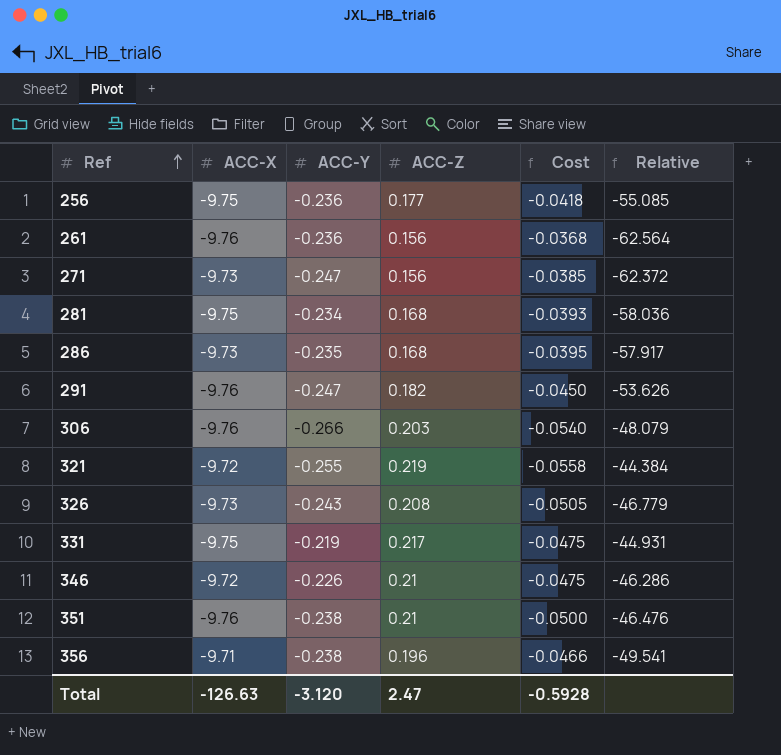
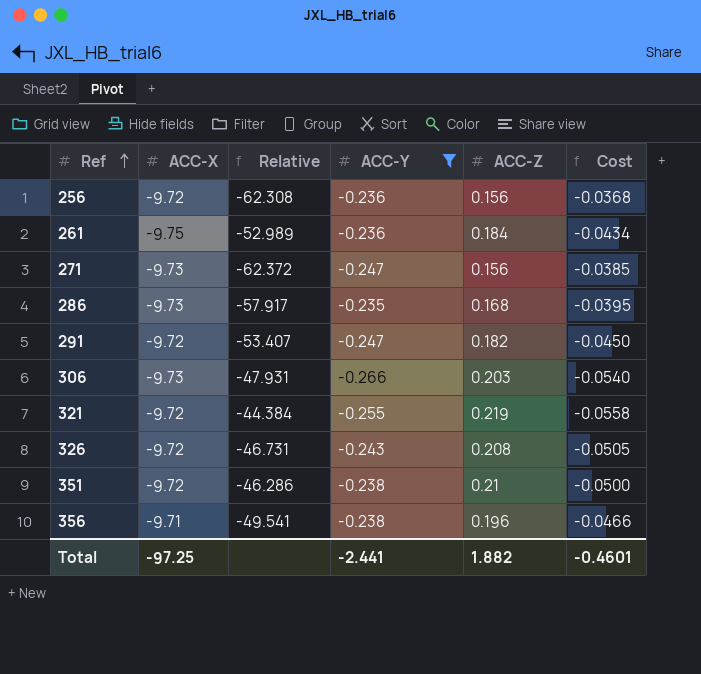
filter: none -> ACC-Y <= -0.235
column Relative | position: 6 -> 3
256 | ACC-X: -9.75 -> -9.72
256 | Relative: -55.085 -> -62.308
256 | ACC-Z: 0.177 -> 0.156
256 | Cost: -0.0418 -> -0.0368
261 | ACC-X: -9.76 -> -9.75
261 | Relative: -62.564 -> -52.989
261 | ACC-Z: 0.156 -> 0.184
261 | Cost: -0.0368 -> -0.0434
291 | ACC-X: -9.76 -> -9.72
291 | Relative: -53.626 -> -53.407
306 | ACC-X: -9.76 -> -9.73
306 | Relative: -48.079 -> -47.931
326 | ACC-X: -9.73 -> -9.72
326 | Relative: -46.779 -> -46.731
351 | ACC-X: -9.76 -> -9.72
351 | Relative: -46.476 -> -46.286
Total | ACC-X: -126.63 -> -97.25
Total | ACC-Y: -3.120 -> -2.441
Total | ACC-Z: 2.47 -> 1.882
Total | Cost: -0.5928 -> -0.4601

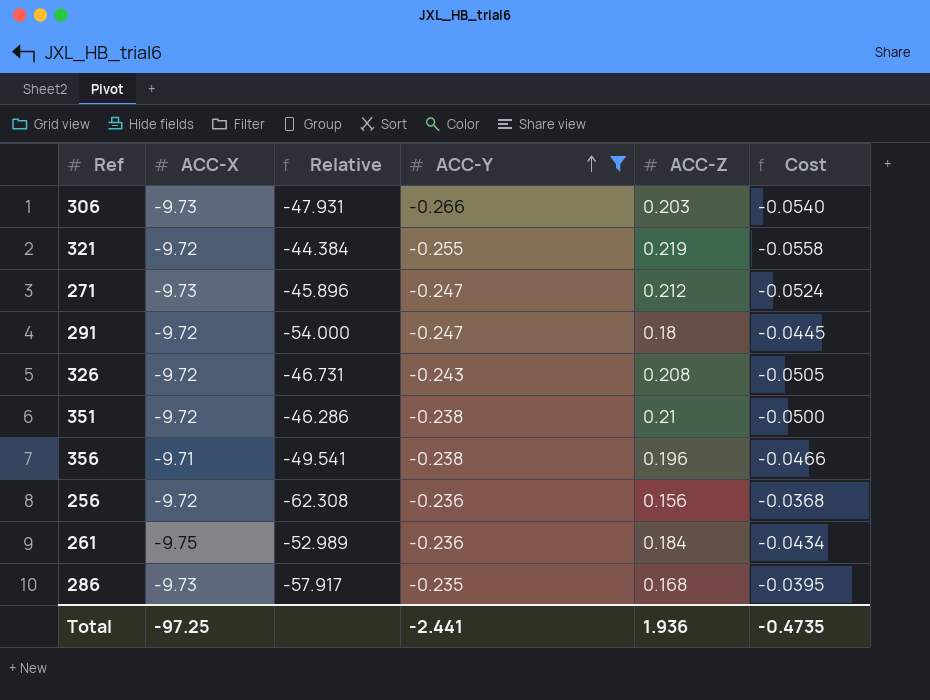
row order: Ref ascending -> ACC-Y ascending
271 | Relative: -62.372 -> -45.896
271 | ACC-Z: 0.156 -> 0.212
271 | Cost: -0.0385 -> -0.0524
291 | Relative: -53.407 -> -54.000
291 | ACC-Z: 0.182 -> 0.18
291 | Cost: -0.0450 -> -0.0445
Total | ACC-Z: 1.882 -> 1.936
Total | Cost: -0.4601 -> -0.4735

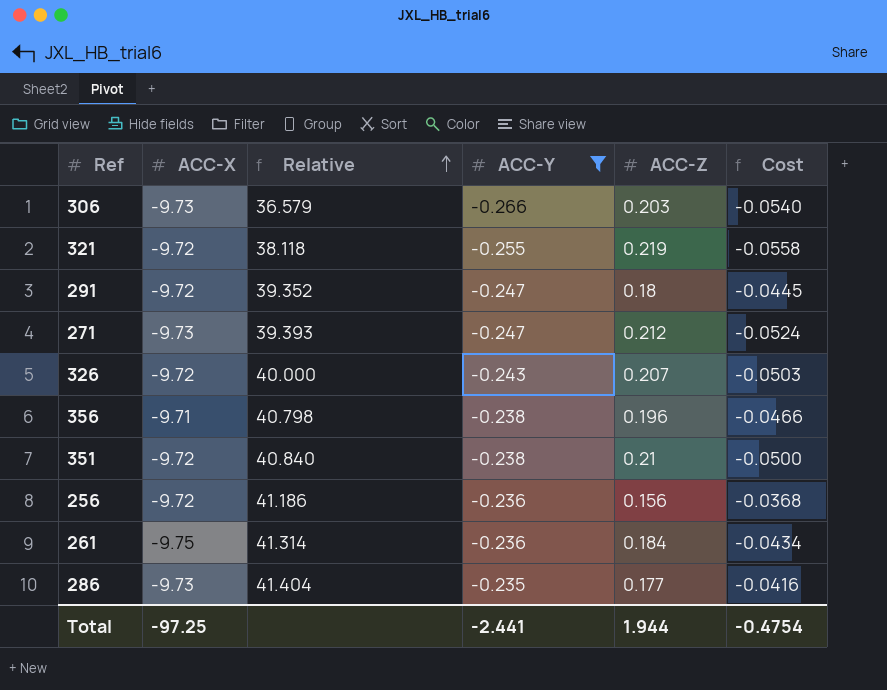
row order: ACC-Y ascending -> Relative ascending
column Relative | formula: [ACC-X] / [ACC-Z] -> [ACC-X] / [ACC-Y]
326 | ACC-Z: 0.208 -> 0.207
326 | Cost: -0.0505 -> -0.0503
286 | ACC-Z: 0.168 -> 0.177
286 | Cost: -0.0395 -> -0.0416
Total | ACC-Z: 1.936 -> 1.944
Total | Cost: -0.4735 -> -0.4754

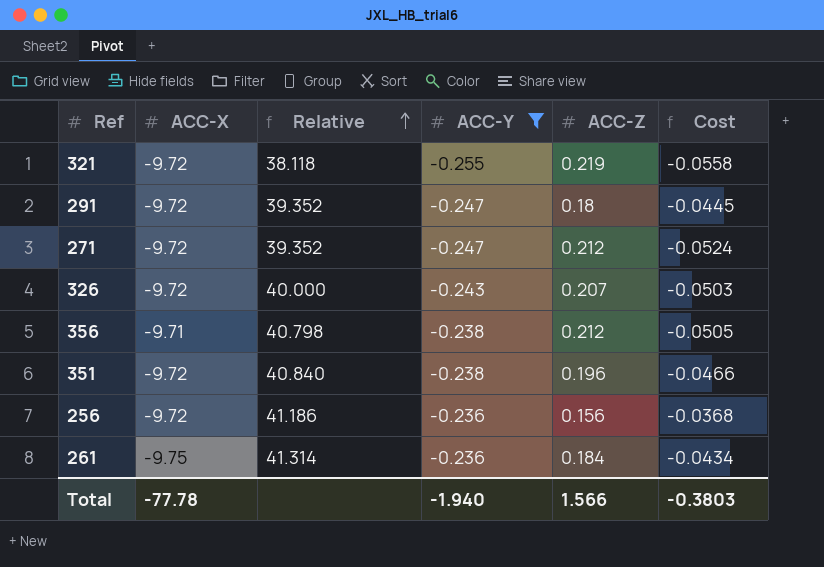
row 306: -9.73 | 36.579 | -0.266 | 0.203 | -0.0540 -> none
row 286: -9.73 | 41.404 | -0.235 | 0.177 | -0.0416 -> none
271 | ACC-X: -9.73 -> -9.72
271 | Relative: 39.393 -> 39.352
356 | ACC-Z: 0.196 -> 0.212
356 | Cost: -0.0466 -> -0.0505
351 | ACC-Z: 0.21 -> 0.196
351 | Cost: -0.0500 -> -0.0466
Total | ACC-X: -97.25 -> -77.78
Total | ACC-Y: -2.441 -> -1.940
Total | ACC-Z: 1.944 -> 1.566
Total | Cost: -0.4754 -> -0.3803

